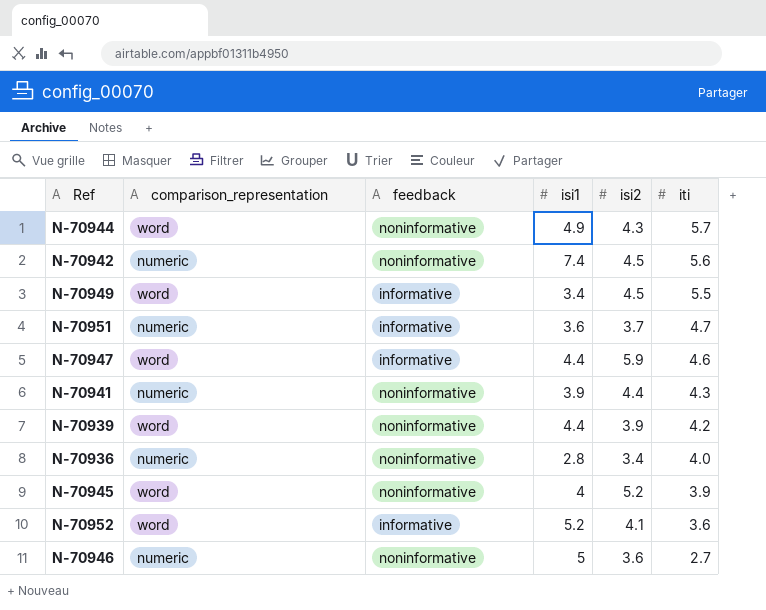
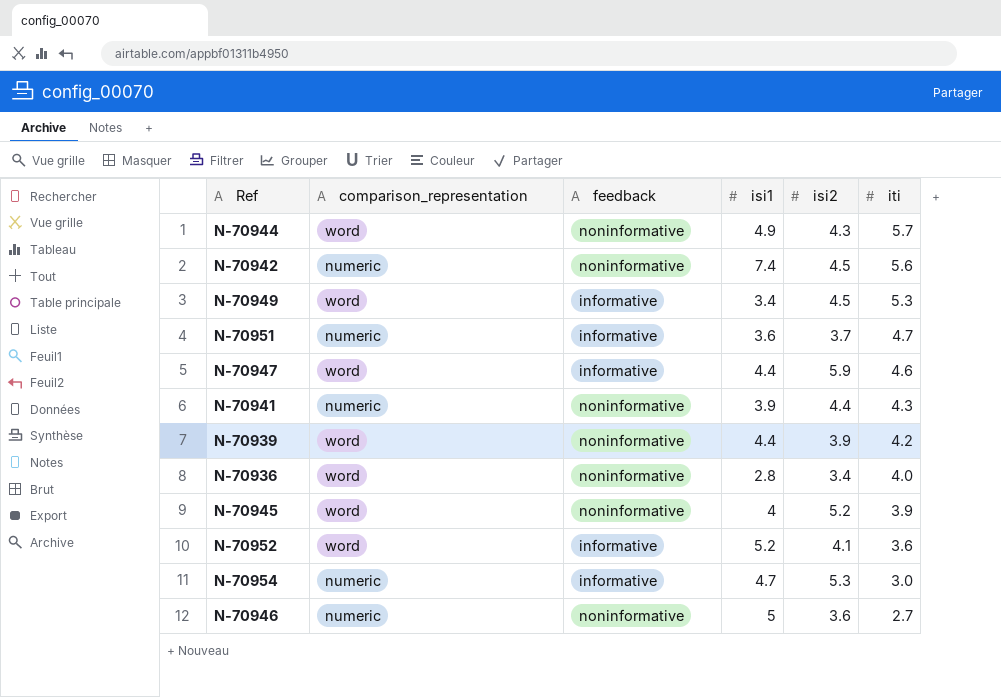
N-70949 | iti: 5.5 -> 5.3
N-70936 | comparison_representation: numeric -> word
row N-70954: none -> numeric | informative | 4.7 | 5.3 | 3.0

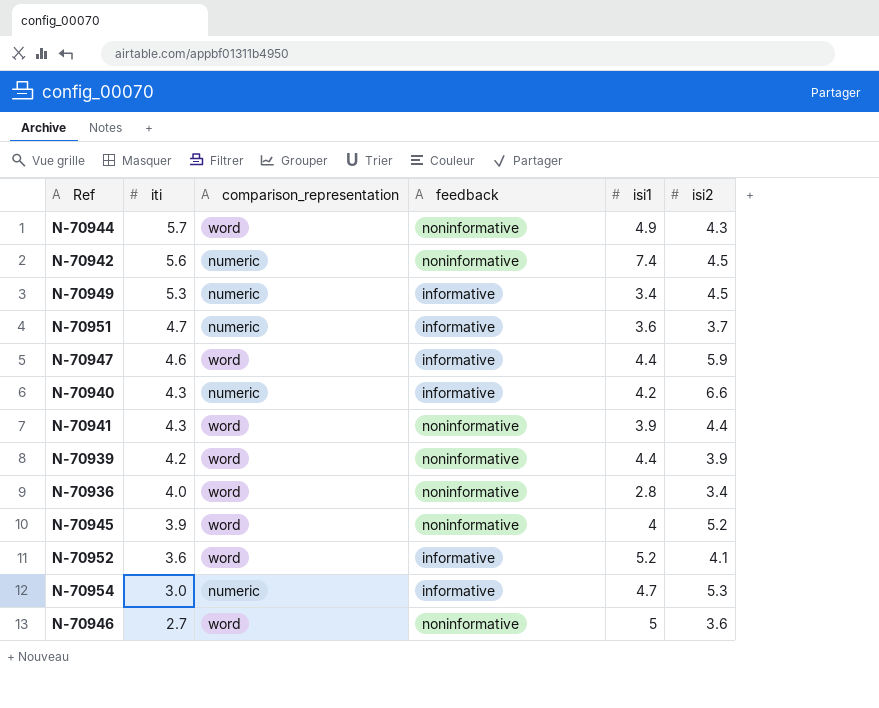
column iti | position: 6 -> 2
N-70949 | comparison_representation: word -> numeric
row N-70940: none -> 4.3 | numeric | informative | 4.2 | 6.6
N-70941 | comparison_representation: numeric -> word
N-70946 | comparison_representation: numeric -> word

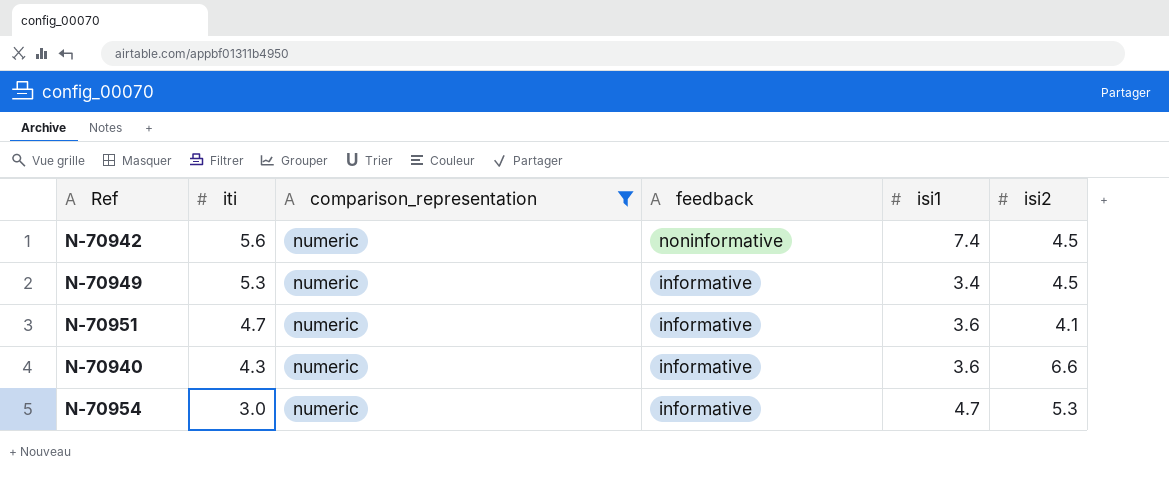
filter: none -> comparison_representation = numeric
N-70951 | isi2: 3.7 -> 4.1
N-70940 | isi1: 4.2 -> 3.6

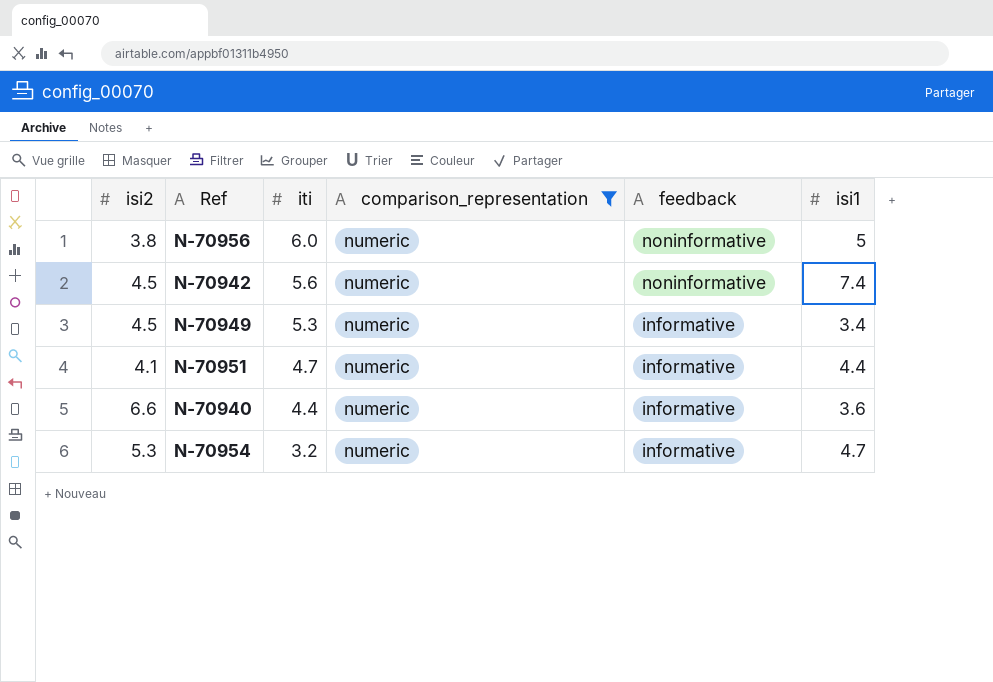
column isi2 | position: 6 -> 1
row N-70956: none -> 3.8 | 6.0 | numeric | noninformative | 5
N-70951 | isi1: 3.6 -> 4.4
N-70940 | iti: 4.3 -> 4.4
N-70954 | iti: 3.0 -> 3.2

